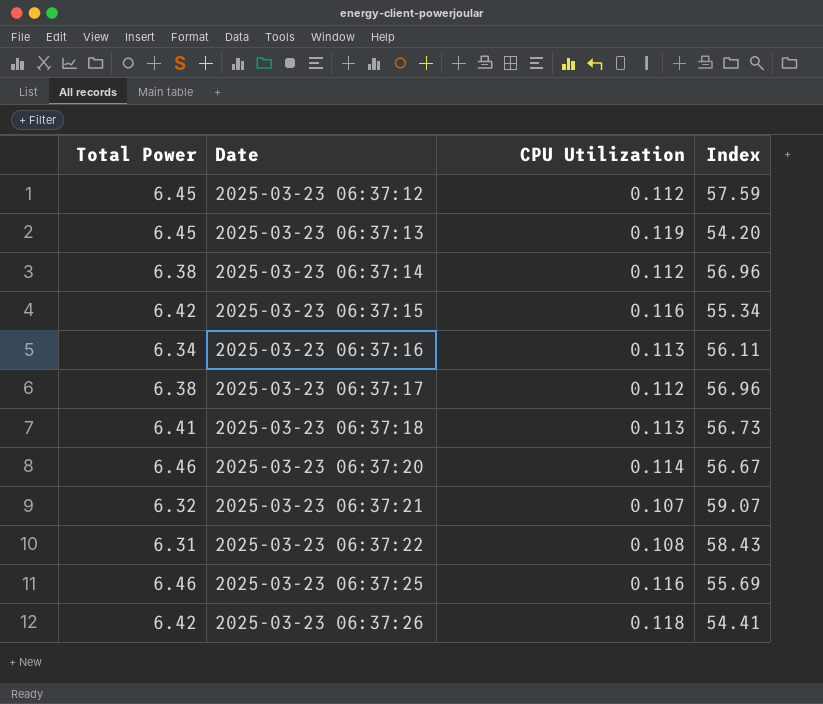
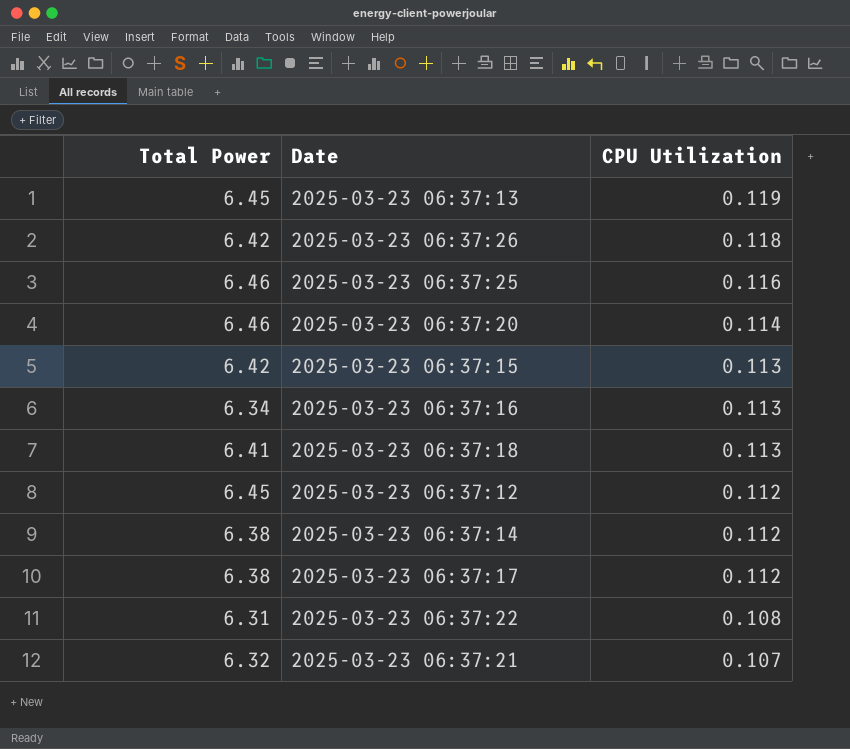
row order: Date ascending -> CPU Utilization descending
column Index | formula: [Total Power] / [CPU Utilization] -> none
2025-03-23 06:37:15 | CPU Utilization: 0.116 -> 0.113

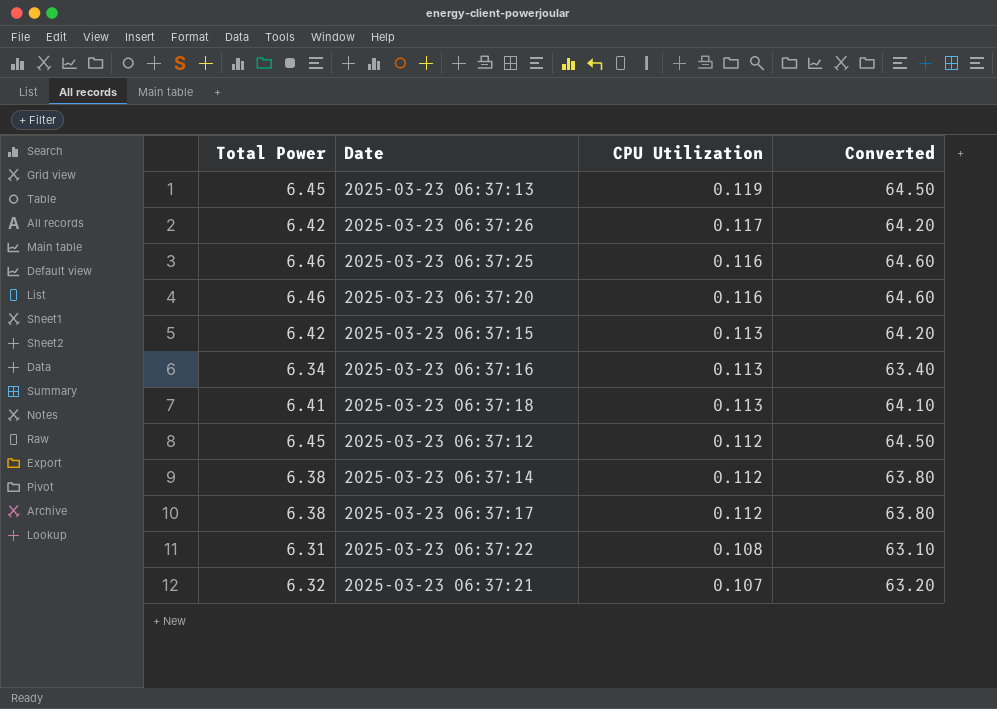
column Converted | formula: none -> [Total Power] * 10
2025-03-23 06:37:26 | CPU Utilization: 0.118 -> 0.117
2025-03-23 06:37:20 | CPU Utilization: 0.114 -> 0.116

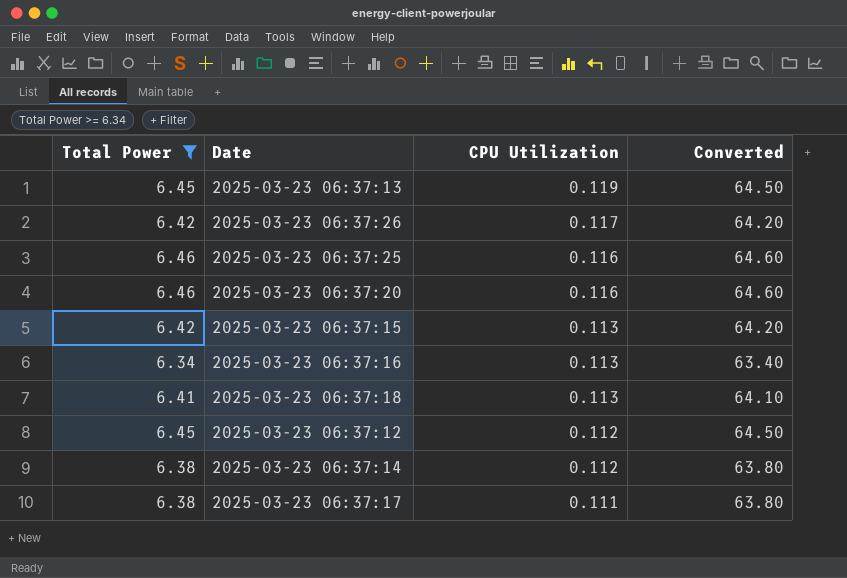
filter: none -> Total Power >= 6.34
2025-03-23 06:37:17 | CPU Utilization: 0.112 -> 0.111

